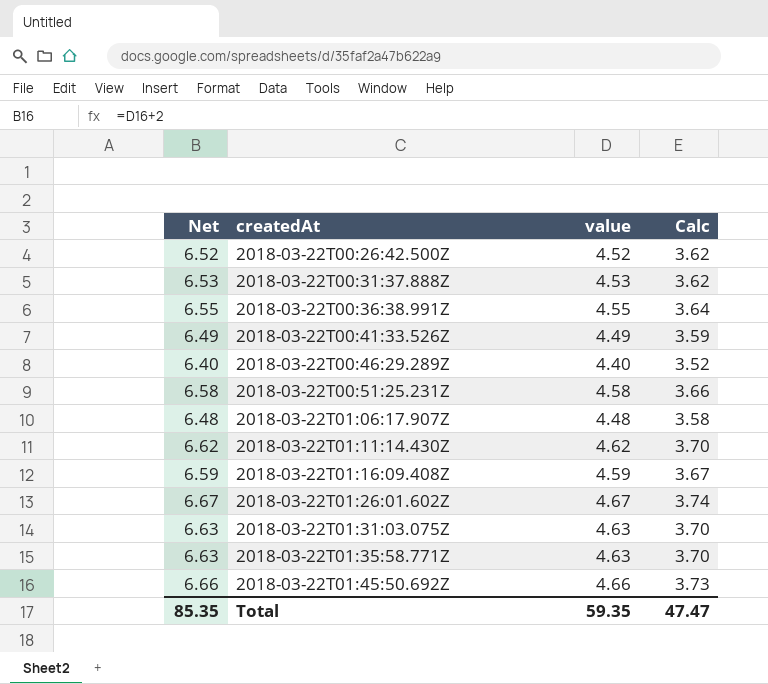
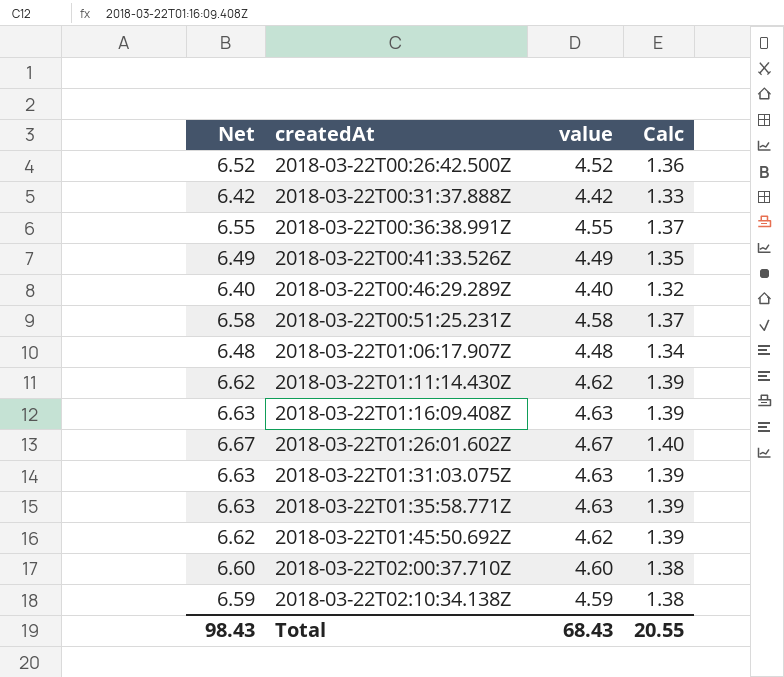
column Calc | formula: [value] * 0.8 -> [value] * 0.3
2018-03-22T00:31:37.888Z | Net: 6.53 -> 6.42
2018-03-22T00:31:37.888Z | value: 4.53 -> 4.42
2018-03-22T01:16:09.408Z | Net: 6.59 -> 6.63
2018-03-22T01:16:09.408Z | value: 4.59 -> 4.63
2018-03-22T01:45:50.692Z | Net: 6.66 -> 6.62
2018-03-22T01:45:50.692Z | value: 4.66 -> 4.62
row 2018-03-22T02:00:37.710Z: none -> 6.60 | 4.60 | 1.38
row 2018-03-22T02:10:34.138Z: none -> 6.59 | 4.59 | 1.38
Total | Net: 85.35 -> 98.43
Total | value: 59.35 -> 68.43
Total | Calc: 47.47 -> 20.55

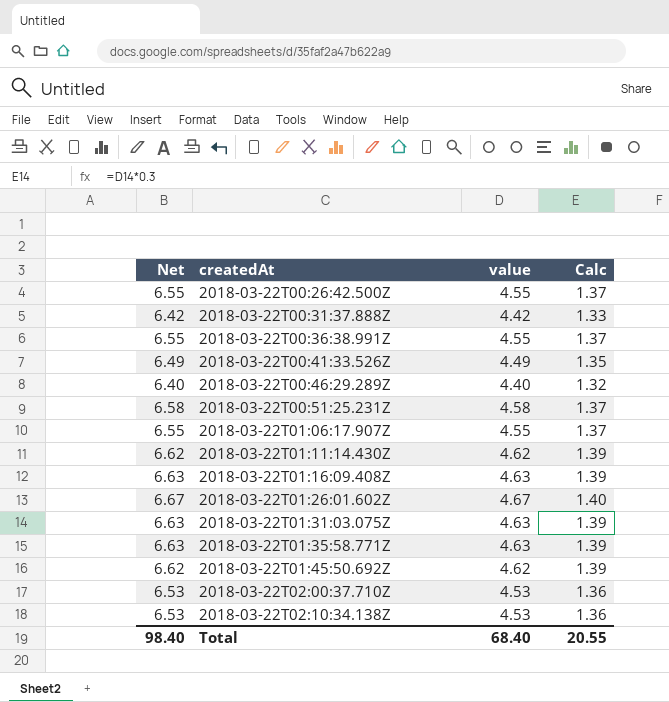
2018-03-22T00:26:42.500Z | Net: 6.52 -> 6.55
2018-03-22T00:26:42.500Z | value: 4.52 -> 4.55
2018-03-22T00:26:42.500Z | Calc: 1.36 -> 1.37
2018-03-22T01:06:17.907Z | Net: 6.48 -> 6.55
2018-03-22T01:06:17.907Z | value: 4.48 -> 4.55
2018-03-22T01:06:17.907Z | Calc: 1.34 -> 1.37
2018-03-22T02:00:37.710Z | Net: 6.60 -> 6.53
2018-03-22T02:00:37.710Z | value: 4.60 -> 4.53
2018-03-22T02:00:37.710Z | Calc: 1.38 -> 1.36
2018-03-22T02:10:34.138Z | Net: 6.59 -> 6.53
2018-03-22T02:10:34.138Z | value: 4.59 -> 4.53
2018-03-22T02:10:34.138Z | Calc: 1.38 -> 1.36
Total | Net: 98.43 -> 98.40
Total | value: 68.43 -> 68.40

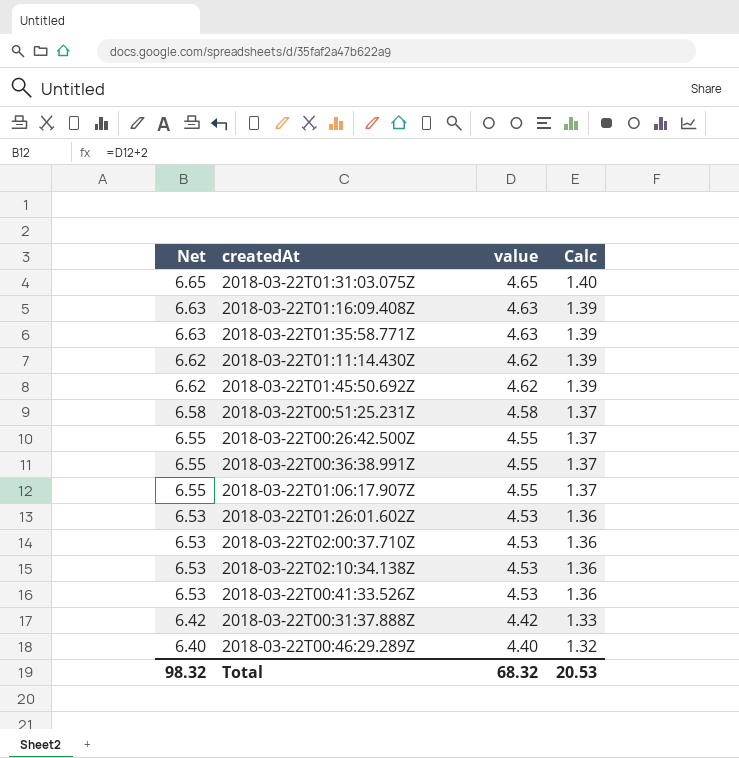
row order: createdAt ascending -> Net descending
2018-03-22T01:31:03.075Z | Net: 6.63 -> 6.65
2018-03-22T01:31:03.075Z | value: 4.63 -> 4.65
2018-03-22T01:31:03.075Z | Calc: 1.39 -> 1.40
2018-03-22T01:26:01.602Z | Net: 6.67 -> 6.53
2018-03-22T01:26:01.602Z | value: 4.67 -> 4.53
2018-03-22T01:26:01.602Z | Calc: 1.40 -> 1.36
2018-03-22T00:41:33.526Z | Net: 6.49 -> 6.53
2018-03-22T00:41:33.526Z | value: 4.49 -> 4.53
2018-03-22T00:41:33.526Z | Calc: 1.35 -> 1.36
Total | Net: 98.40 -> 98.32
Total | value: 68.40 -> 68.32
Total | Calc: 20.55 -> 20.53

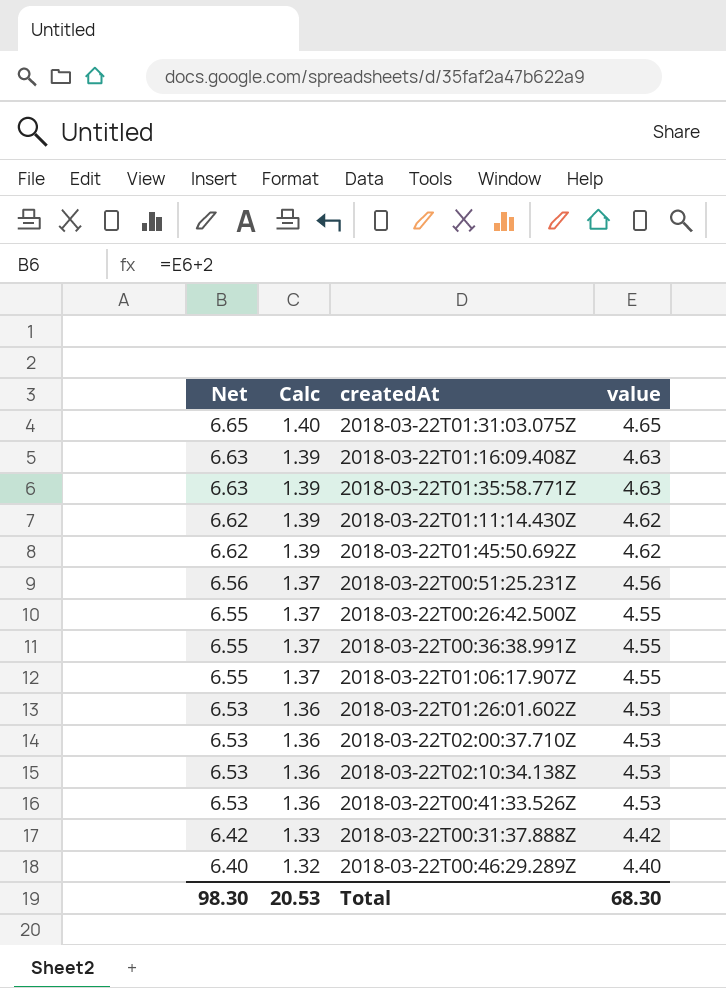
column Calc | position: 4 -> 2
2018-03-22T00:51:25.231Z | Net: 6.58 -> 6.56
2018-03-22T00:51:25.231Z | value: 4.58 -> 4.56
Total | Net: 98.32 -> 98.30
Total | value: 68.32 -> 68.30

